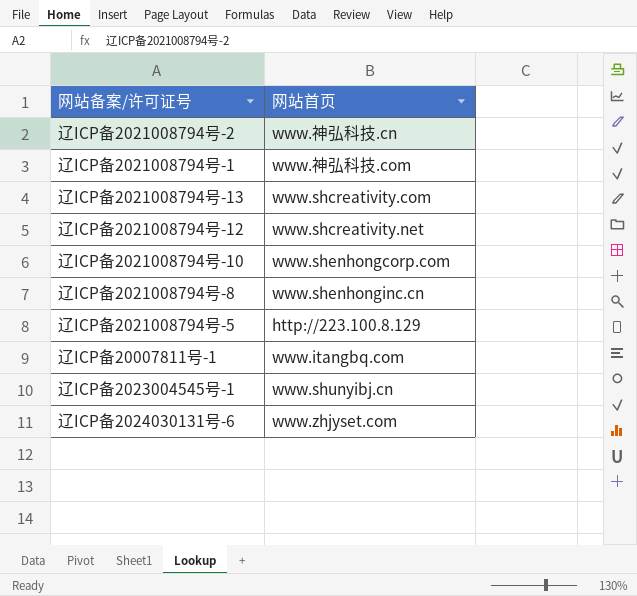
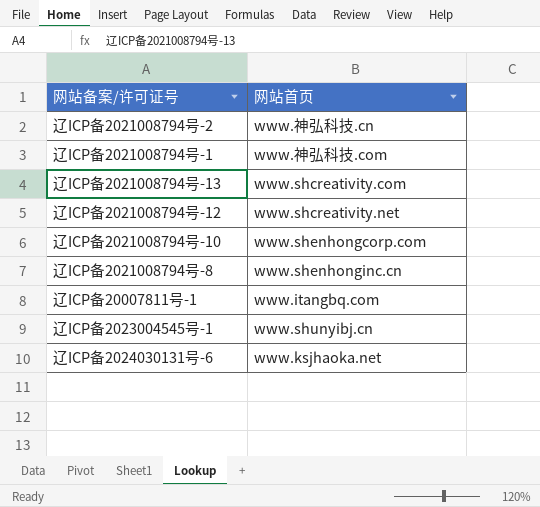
row 辽ICP备2021008794号-5: http://223.100.8.129 -> none
辽ICP备2024030131号-6 | 网站首页: www.zhjyset.com -> www.ksjhaoka.net

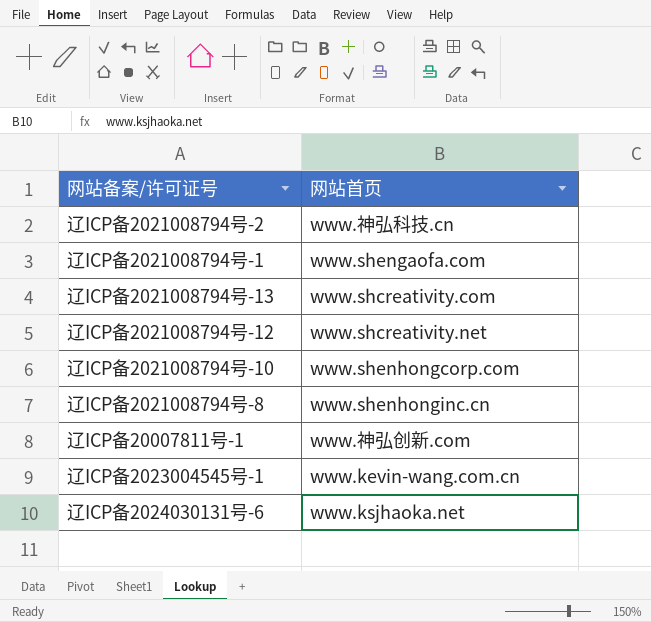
辽ICP备2021008794号-1 | 网站首页: www.神弘科技.com -> www.shengaofa.com
辽ICP备20007811号-1 | 网站首页: www.itangbq.com -> www.神弘创新.com
辽ICP备2023004545号-1 | 网站首页: www.shunyibj.cn -> www.kevin-wang.com.cn

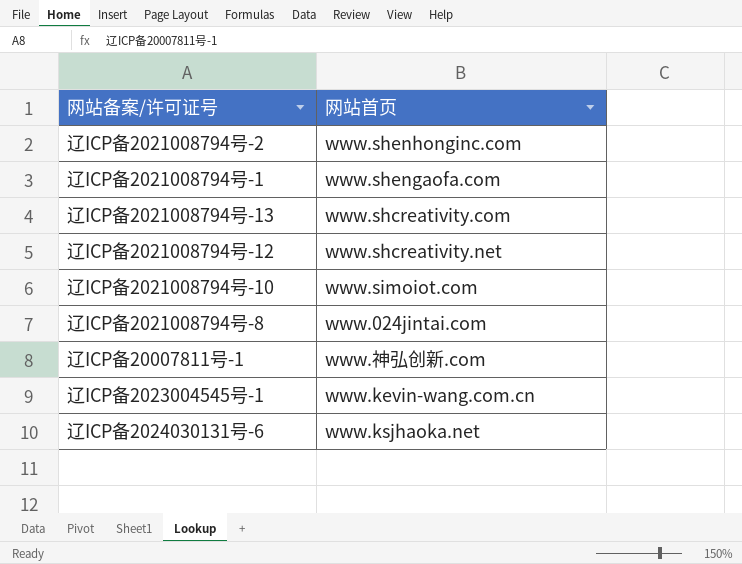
辽ICP备2021008794号-2 | 网站首页: www.神弘科技.cn -> www.shenhonginc.com
辽ICP备2021008794号-10 | 网站首页: www.shenhongcorp.com -> www.simoiot.com
辽ICP备2021008794号-8 | 网站首页: www.shenhonginc.cn -> www.024jintai.com

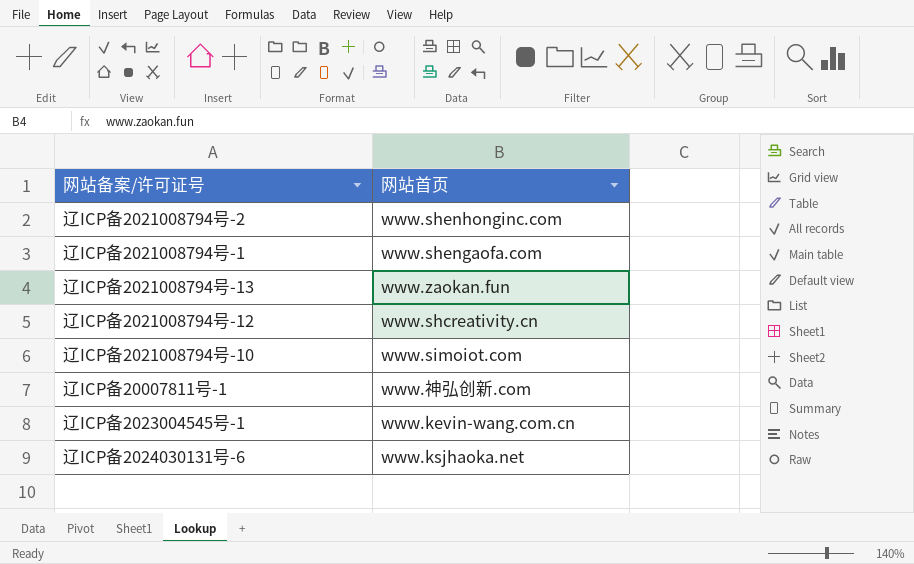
row 辽ICP备2021008794号-8: www.024jintai.com -> none
辽ICP备2021008794号-13 | 网站首页: www.shcreativity.com -> www.zaokan.fun
辽ICP备2021008794号-12 | 网站首页: www.shcreativity.net -> www.shcreativity.cn

